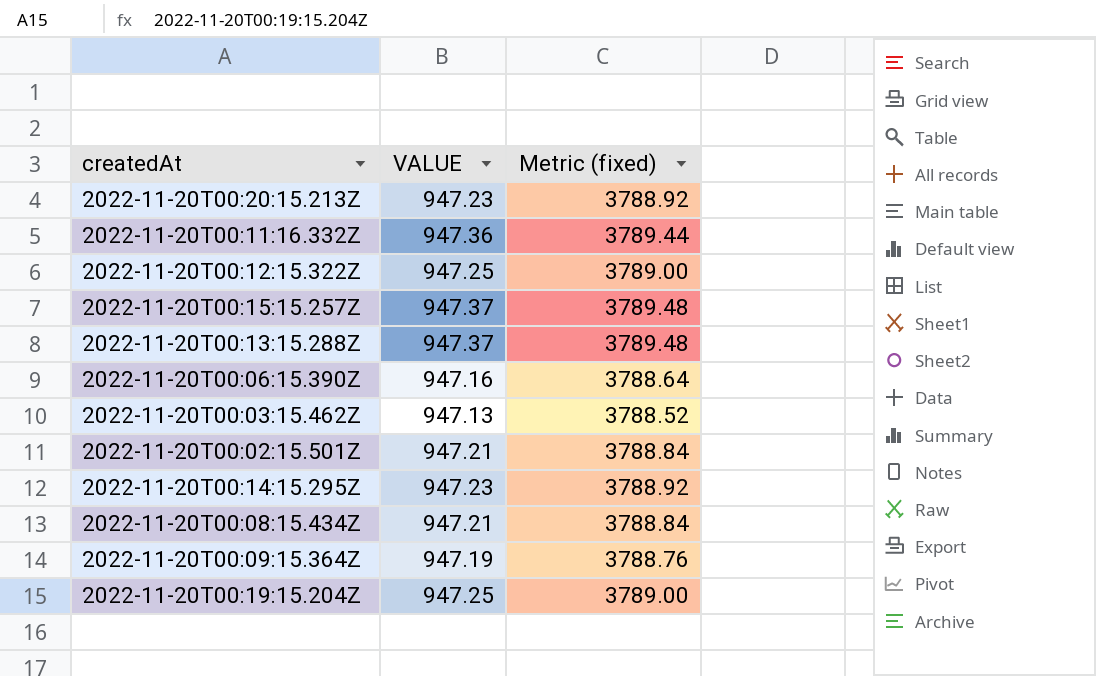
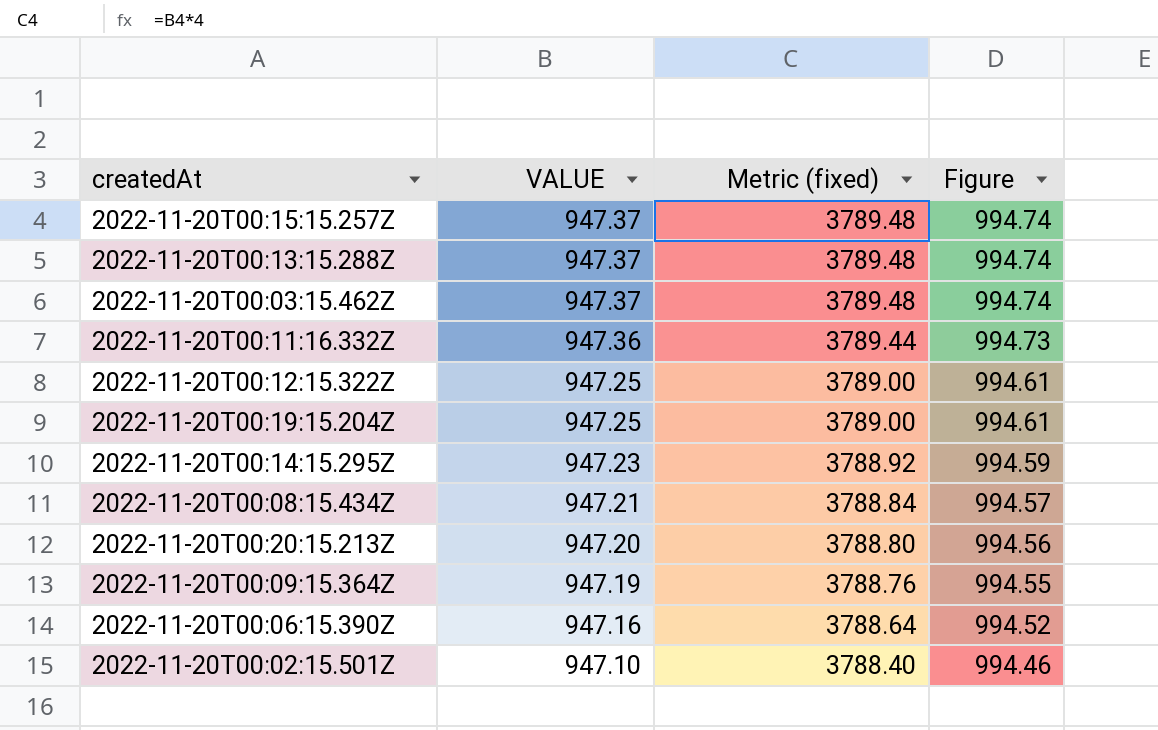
row order: none -> VALUE descending
column Figure | formula: none -> [VALUE] * 1.05
2022-11-20T00:03:15.462Z | VALUE: 947.13 -> 947.37
2022-11-20T00:03:15.462Z | Metric (fixed): 3788.52 -> 3789.48
2022-11-20T00:20:15.213Z | VALUE: 947.23 -> 947.20
2022-11-20T00:20:15.213Z | Metric (fixed): 3788.92 -> 3788.80
2022-11-20T00:02:15.501Z | VALUE: 947.21 -> 947.10
2022-11-20T00:02:15.501Z | Metric (fixed): 3788.84 -> 3788.40

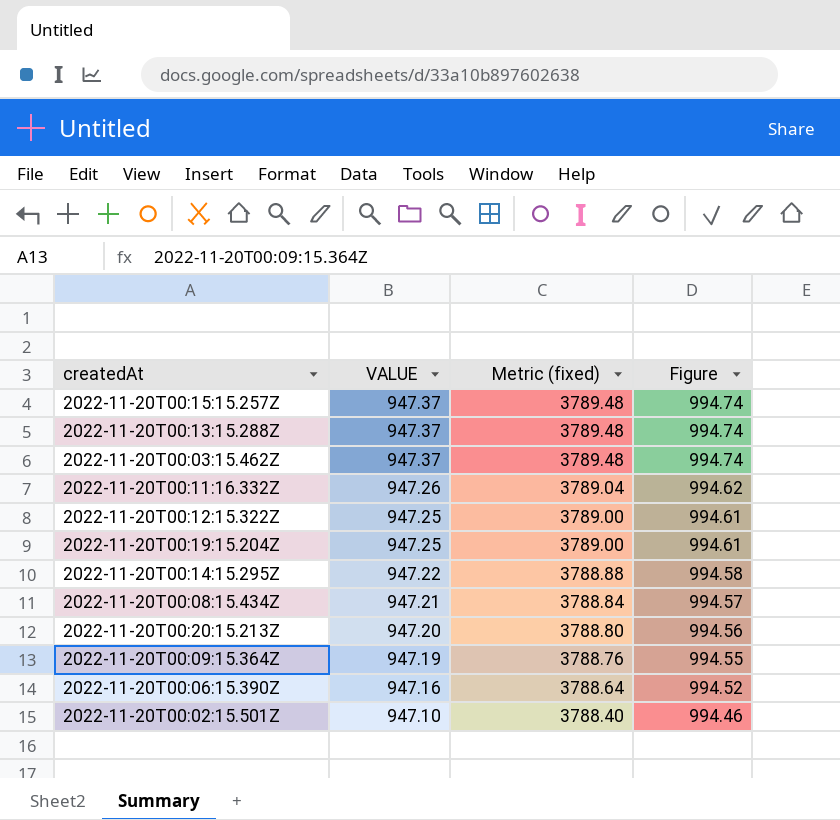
2022-11-20T00:11:16.332Z | VALUE: 947.36 -> 947.26
2022-11-20T00:11:16.332Z | Metric (fixed): 3789.44 -> 3789.04
2022-11-20T00:11:16.332Z | Figure: 994.73 -> 994.62
2022-11-20T00:14:15.295Z | VALUE: 947.23 -> 947.22
2022-11-20T00:14:15.295Z | Metric (fixed): 3788.92 -> 3788.88
2022-11-20T00:14:15.295Z | Figure: 994.59 -> 994.58

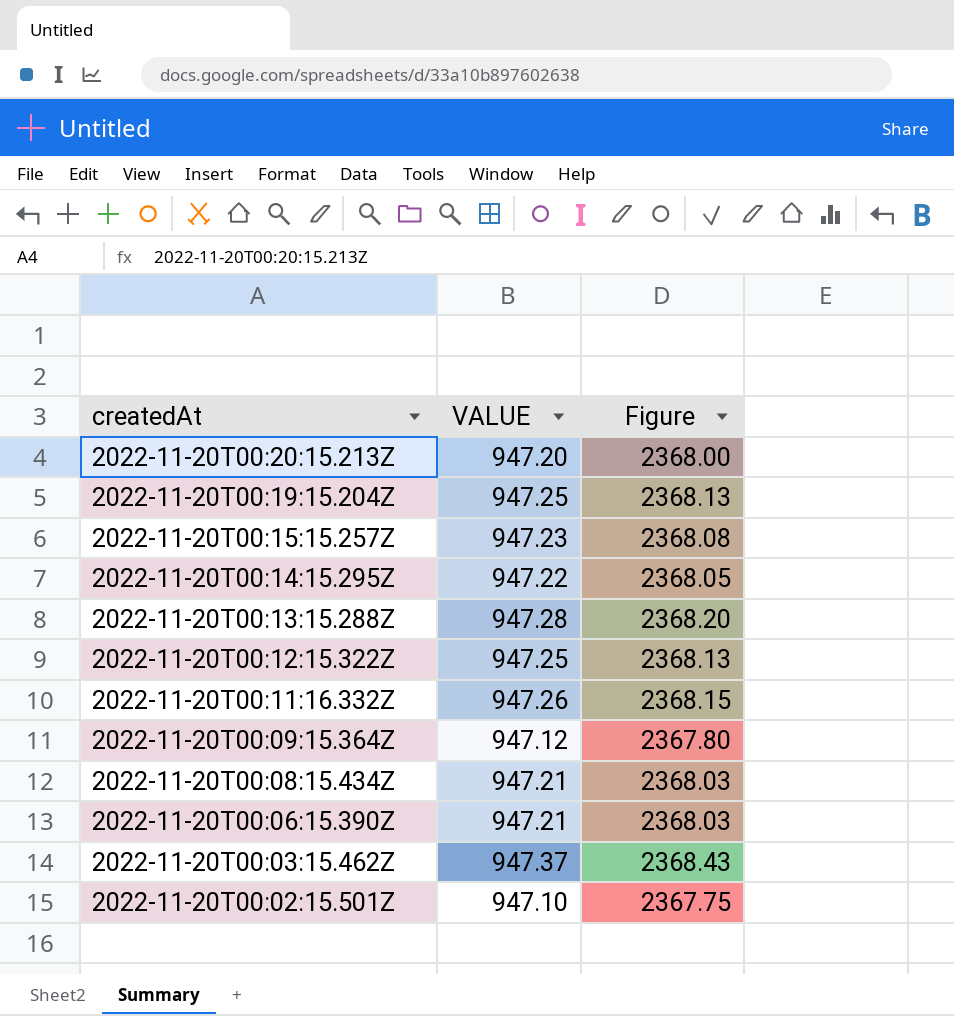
row order: VALUE descending -> createdAt descending
column Metric (fixed) | formula: [VALUE] * 4 -> none
column Figure | formula: [VALUE] * 1.05 -> [VALUE] * 2.5
2022-11-20T00:15:15.257Z | VALUE: 947.37 -> 947.23
2022-11-20T00:13:15.288Z | VALUE: 947.37 -> 947.28
2022-11-20T00:09:15.364Z | VALUE: 947.19 -> 947.12
2022-11-20T00:06:15.390Z | VALUE: 947.16 -> 947.21

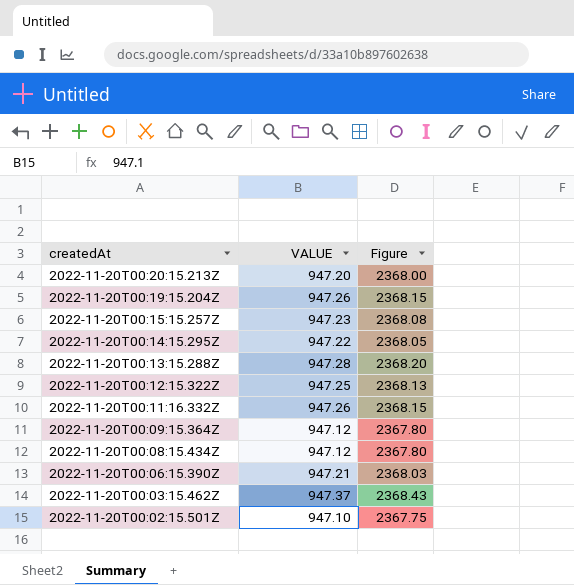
2022-11-20T00:19:15.204Z | VALUE: 947.25 -> 947.26
2022-11-20T00:19:15.204Z | Figure: 2368.13 -> 2368.15
2022-11-20T00:08:15.434Z | VALUE: 947.21 -> 947.12
2022-11-20T00:08:15.434Z | Figure: 2368.03 -> 2367.80

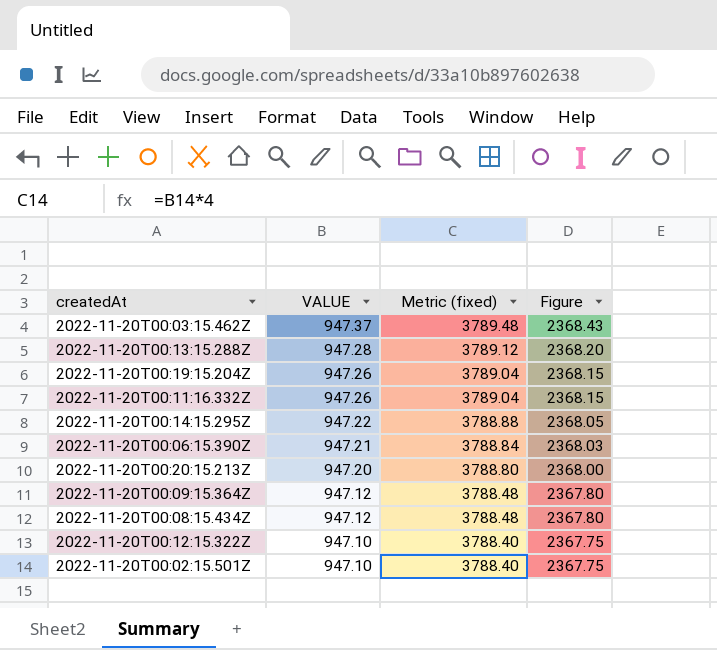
row order: createdAt descending -> VALUE descending
column Metric (fixed) | formula: none -> [VALUE] * 4
row 2022-11-20T00:15:15.257Z: 947.23 | 2368.08 -> none
2022-11-20T00:12:15.322Z | VALUE: 947.25 -> 947.10
2022-11-20T00:12:15.322Z | Figure: 2368.13 -> 2367.75

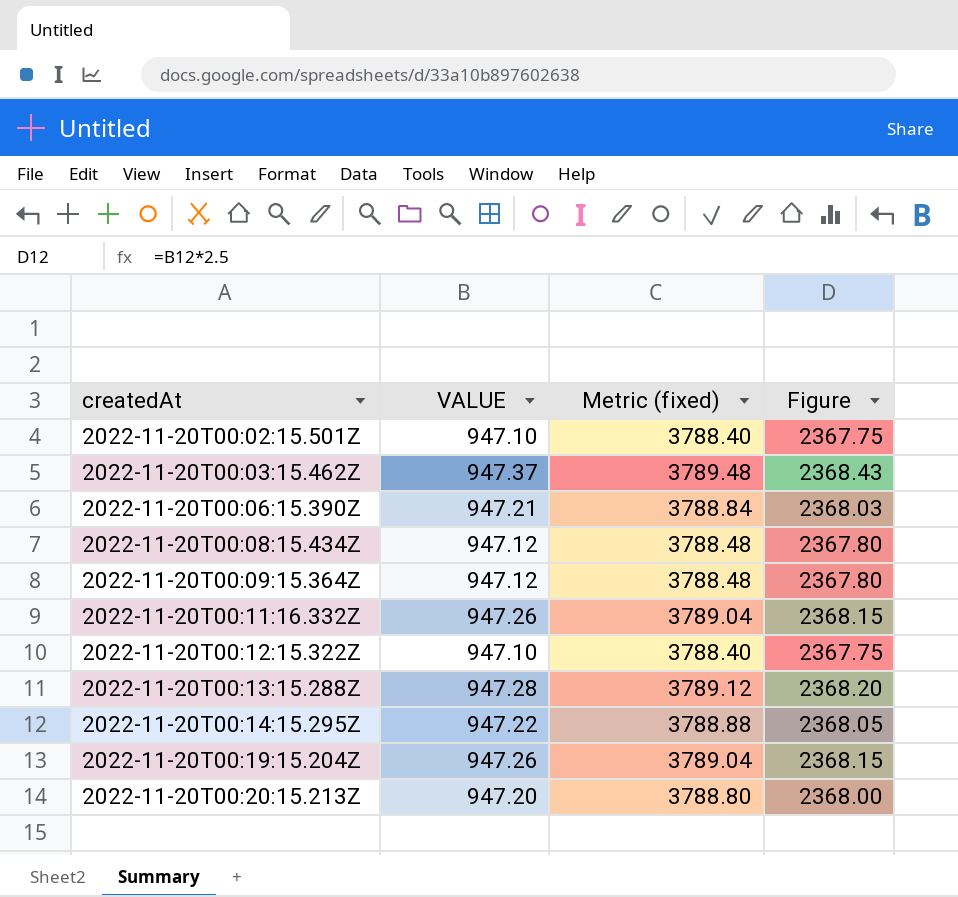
row order: VALUE descending -> createdAt ascending

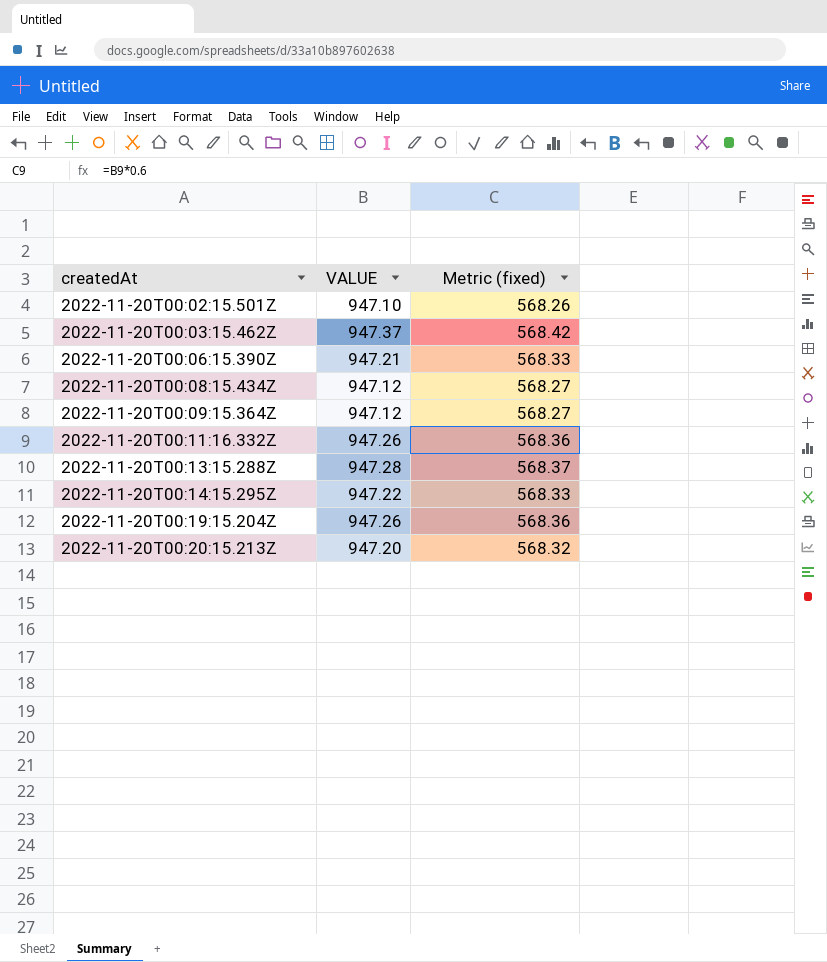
column Figure | formula: [VALUE] * 2.5 -> none
column Metric (fixed) | formula: [VALUE] * 4 -> [VALUE] * 0.6
row 2022-11-20T00:12:15.322Z: 947.10 | 3788.40 | 2367.75 -> none

